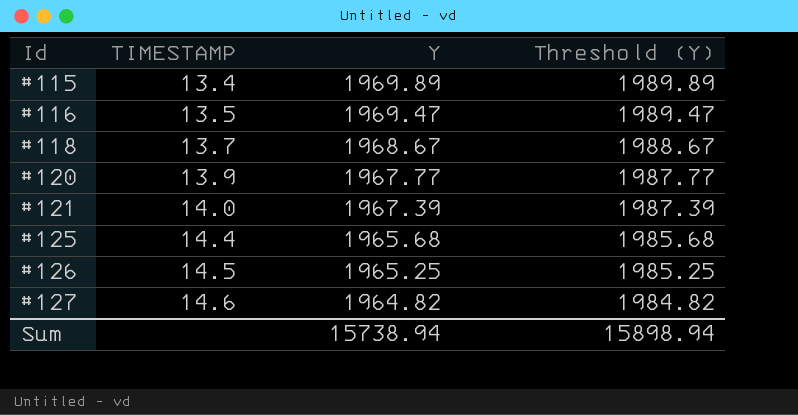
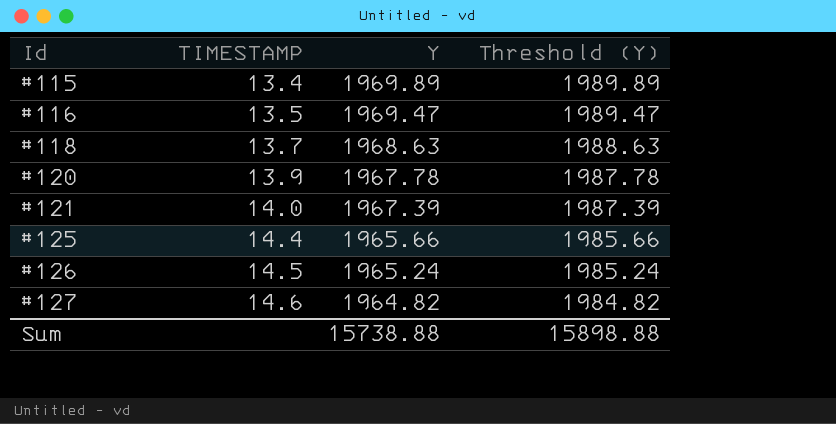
#118 | Y: 1968.67 -> 1968.63
#118 | Threshold (Y): 1988.67 -> 1988.63
#120 | Y: 1967.77 -> 1967.78
#120 | Threshold (Y): 1987.77 -> 1987.78
#125 | Y: 1965.68 -> 1965.66
#125 | Threshold (Y): 1985.68 -> 1985.66
#126 | Y: 1965.25 -> 1965.24
#126 | Threshold (Y): 1985.25 -> 1985.24
Sum | Y: 15738.94 -> 15738.88
Sum | Threshold (Y): 15898.94 -> 15898.88

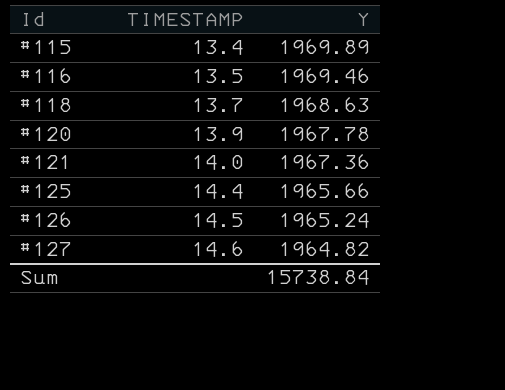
column Threshold (Y) | formula: [Y] + 20 -> none
#116 | Y: 1969.47 -> 1969.46
#121 | Y: 1967.39 -> 1967.36
Sum | Y: 15738.88 -> 15738.84

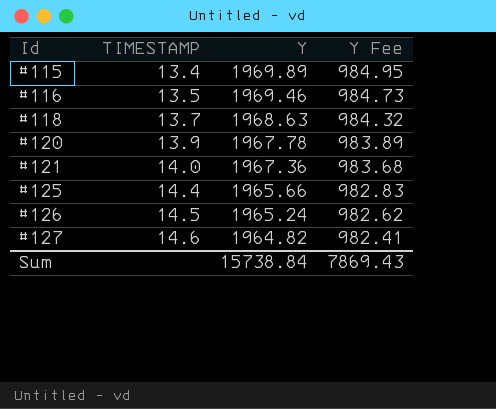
column Y Fee | formula: none -> [Y] * 0.5

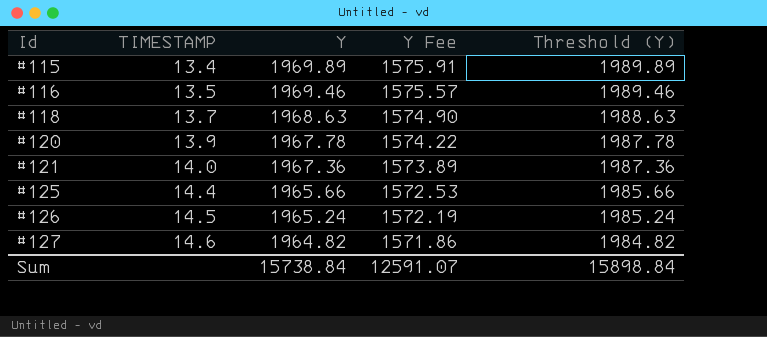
column Y Fee | formula: [Y] * 0.5 -> [Y] * 0.8
column Threshold (Y) | formula: none -> [Y] + 20
Sum | Y Fee: 7869.43 -> 12591.07

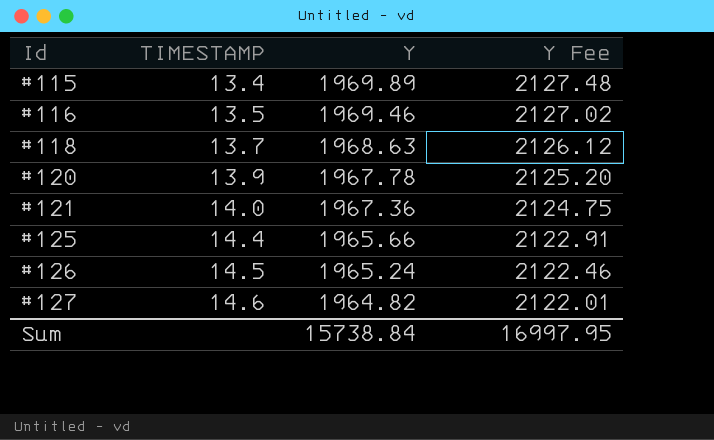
column Threshold (Y) | formula: [Y] + 20 -> none
column Y Fee | formula: [Y] * 0.8 -> [Y] * 1.08
Sum | Y Fee: 12591.07 -> 16997.95

